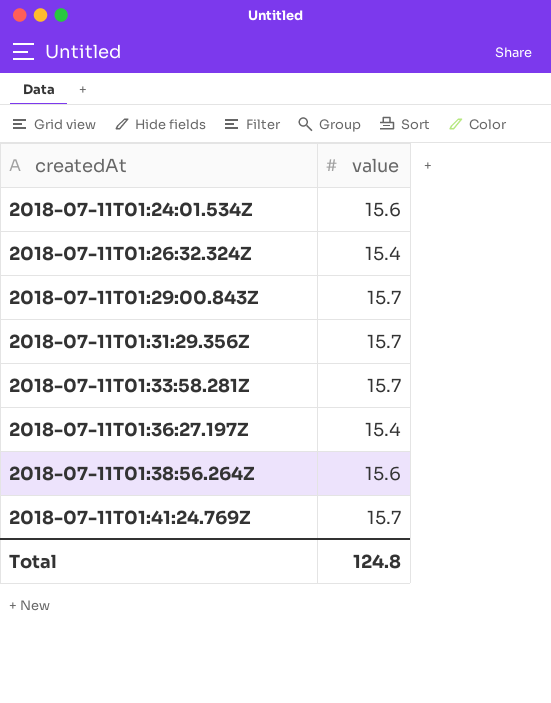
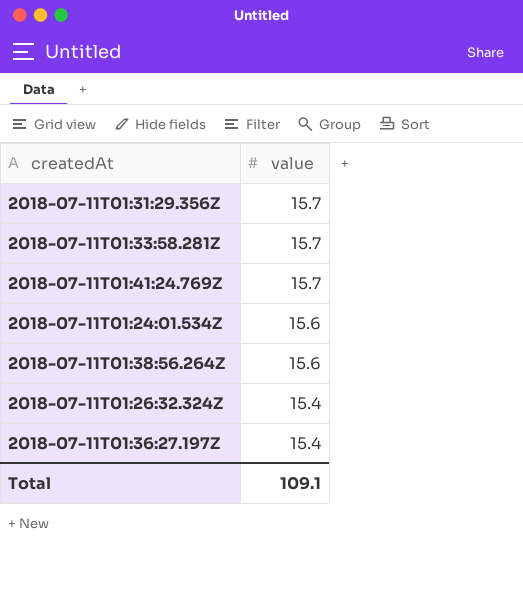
row order: createdAt ascending -> value descending
row 2018-07-11T01:29:00.843Z: 15.7 -> none
Total | value: 124.8 -> 109.1

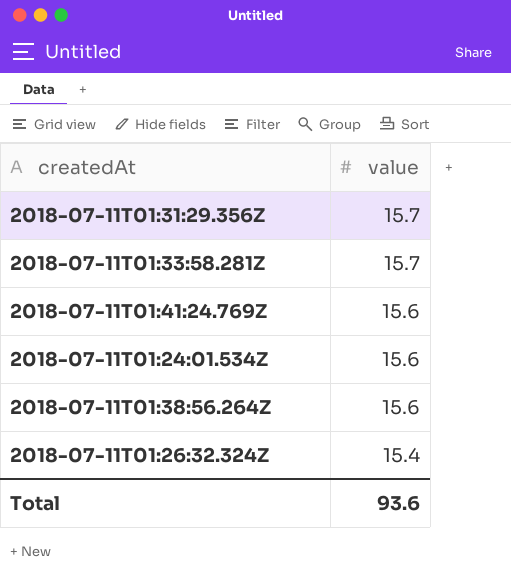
row 2018-07-11T01:36:27.197Z: 15.4 -> none
2018-07-11T01:41:24.769Z | value: 15.7 -> 15.6
Total | value: 109.1 -> 93.6

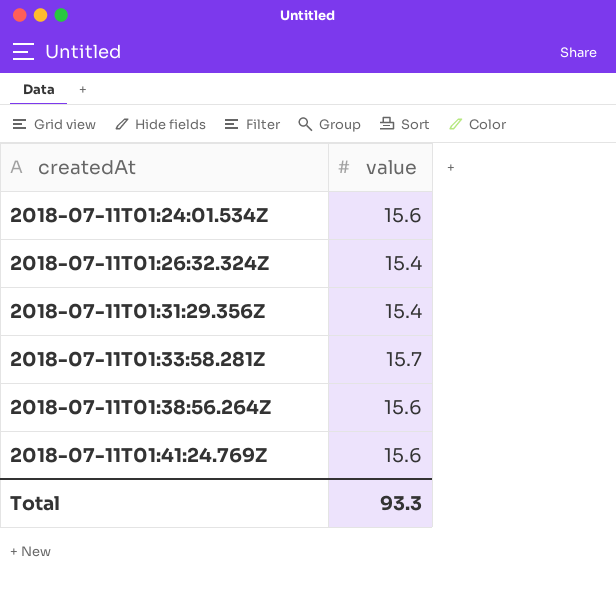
row order: value descending -> createdAt ascending
2018-07-11T01:31:29.356Z | value: 15.7 -> 15.4
Total | value: 93.6 -> 93.3

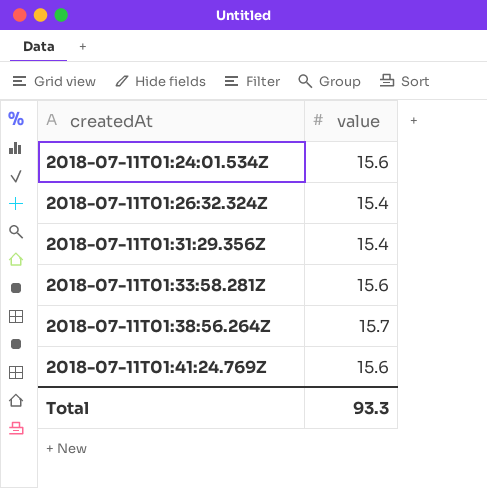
2018-07-11T01:33:58.281Z | value: 15.7 -> 15.6
2018-07-11T01:38:56.264Z | value: 15.6 -> 15.7

